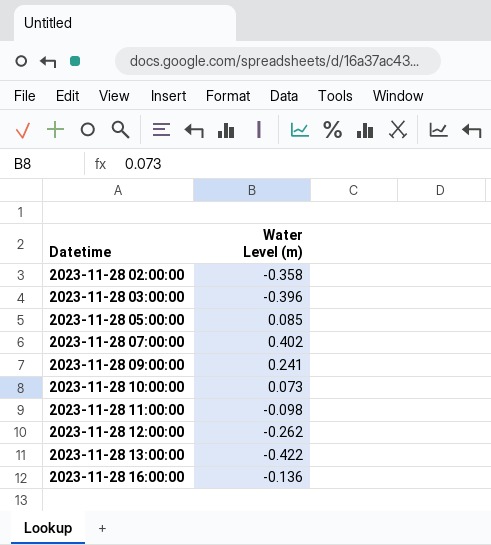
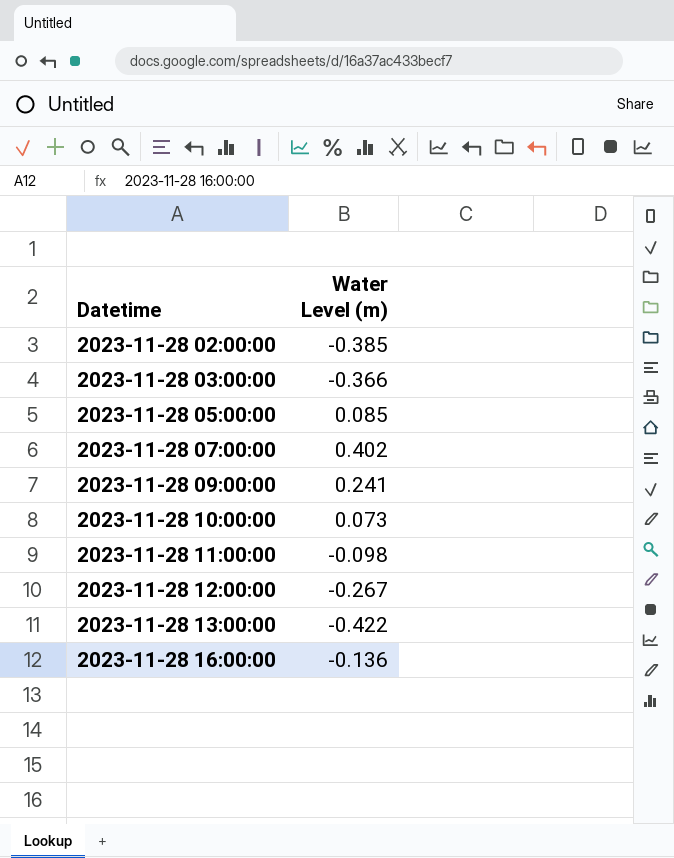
2023-11-28 02:00:00 | Water Level (m): -0.358 -> -0.385
2023-11-28 03:00:00 | Water Level (m): -0.396 -> -0.366
2023-11-28 12:00:00 | Water Level (m): -0.262 -> -0.267

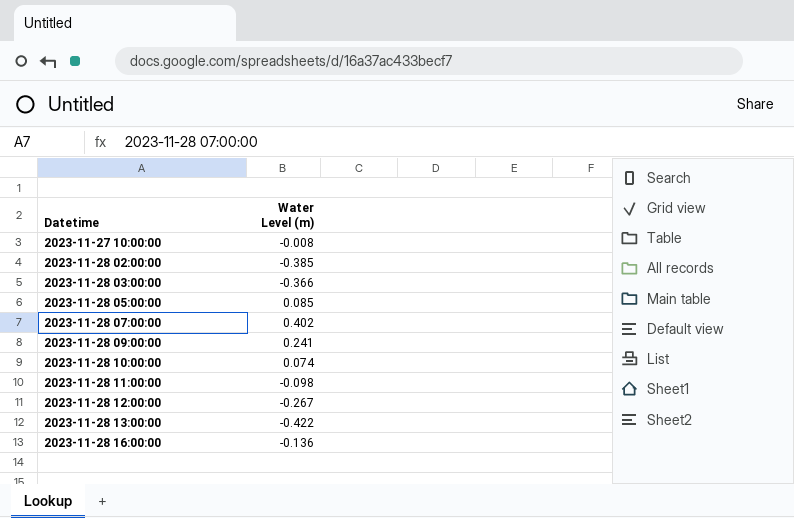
row 2023-11-27 10:00:00: none -> -0.008
2023-11-28 10:00:00 | Water Level (m): 0.073 -> 0.074

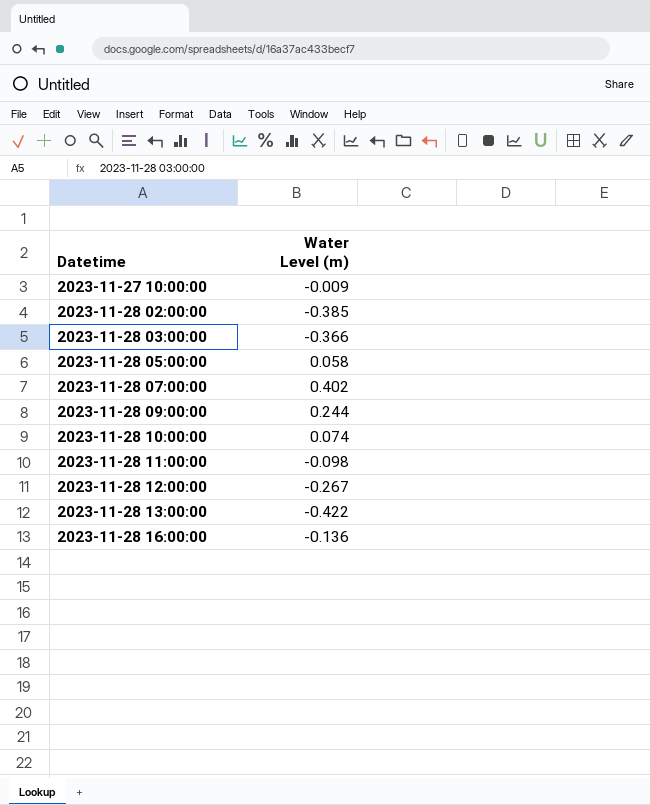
2023-11-27 10:00:00 | Water Level (m): -0.008 -> -0.009
2023-11-28 05:00:00 | Water Level (m): 0.085 -> 0.058
2023-11-28 09:00:00 | Water Level (m): 0.241 -> 0.244

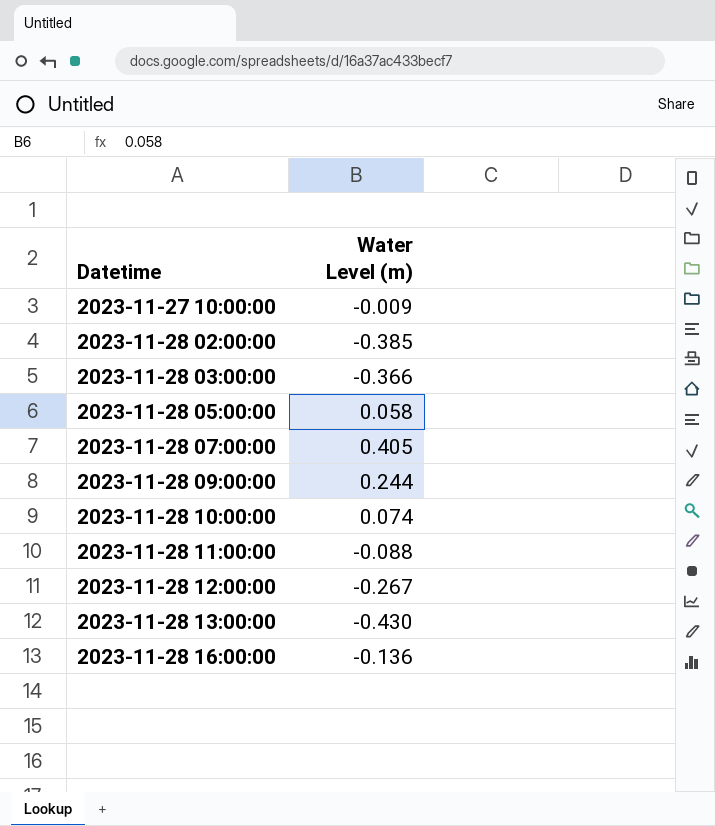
2023-11-28 07:00:00 | Water Level (m): 0.402 -> 0.405
2023-11-28 11:00:00 | Water Level (m): -0.098 -> -0.088
2023-11-28 13:00:00 | Water Level (m): -0.422 -> -0.430

